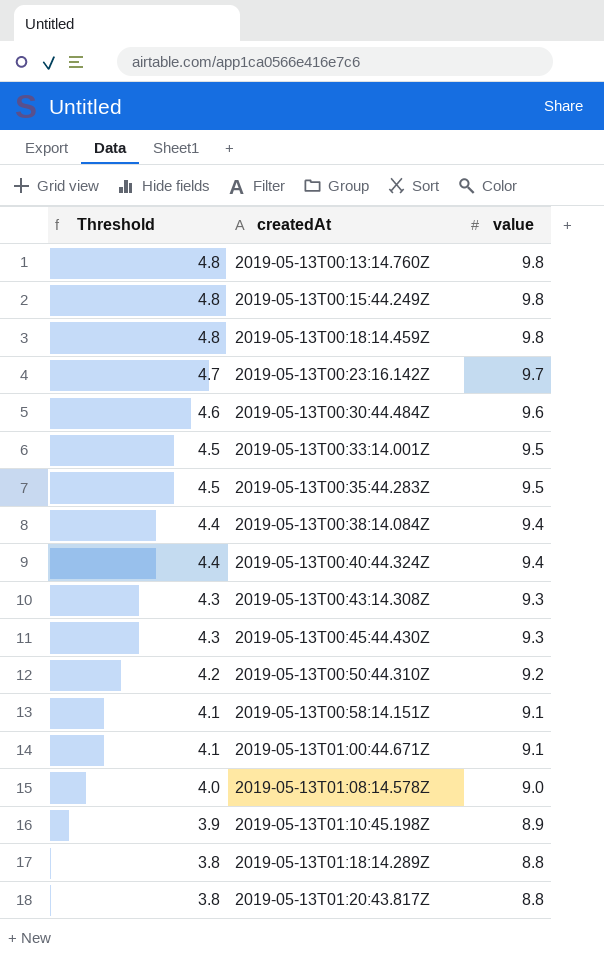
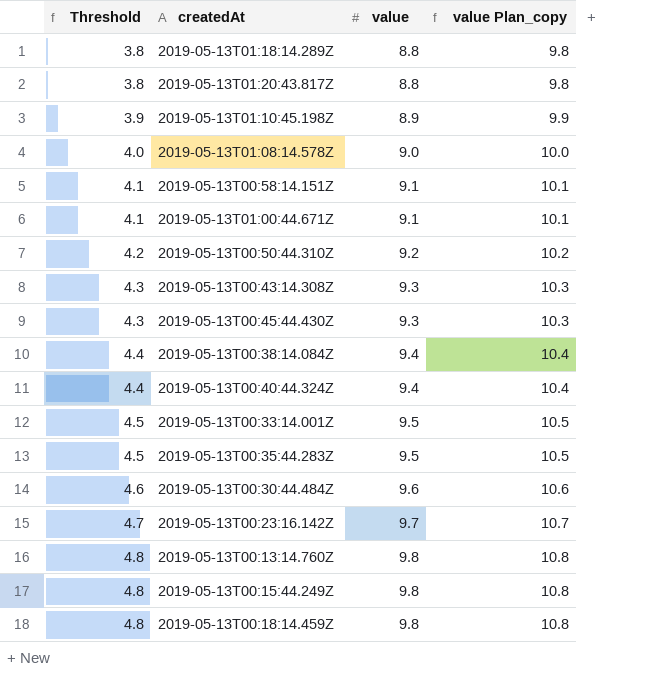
row order: Threshold descending -> Threshold ascending
column value Plan_copy | formula: none -> [value] + 1

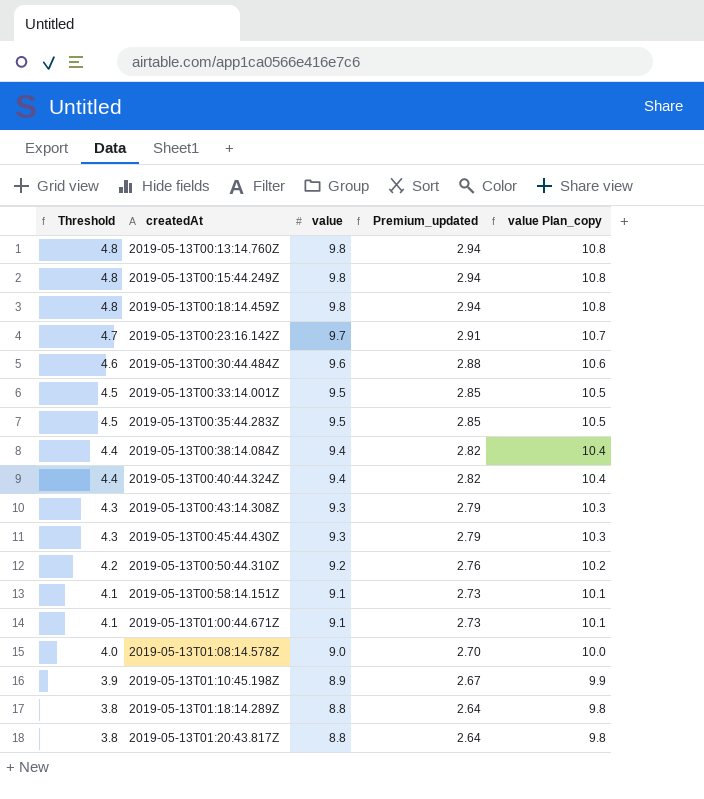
row order: Threshold ascending -> Threshold descending
column Premium_updated | formula: none -> [value] * 0.3

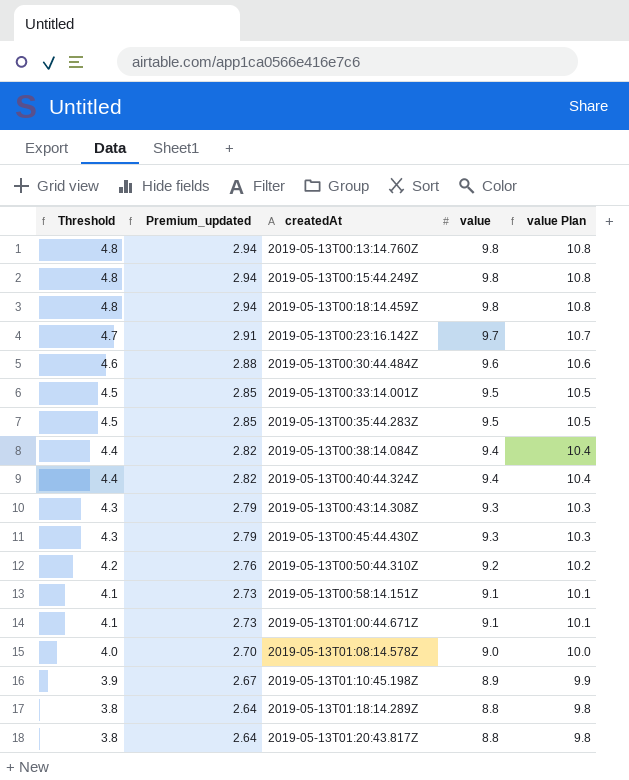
column Premium_updated | position: 4 -> 2
column name: value Plan_copy -> value Plan

